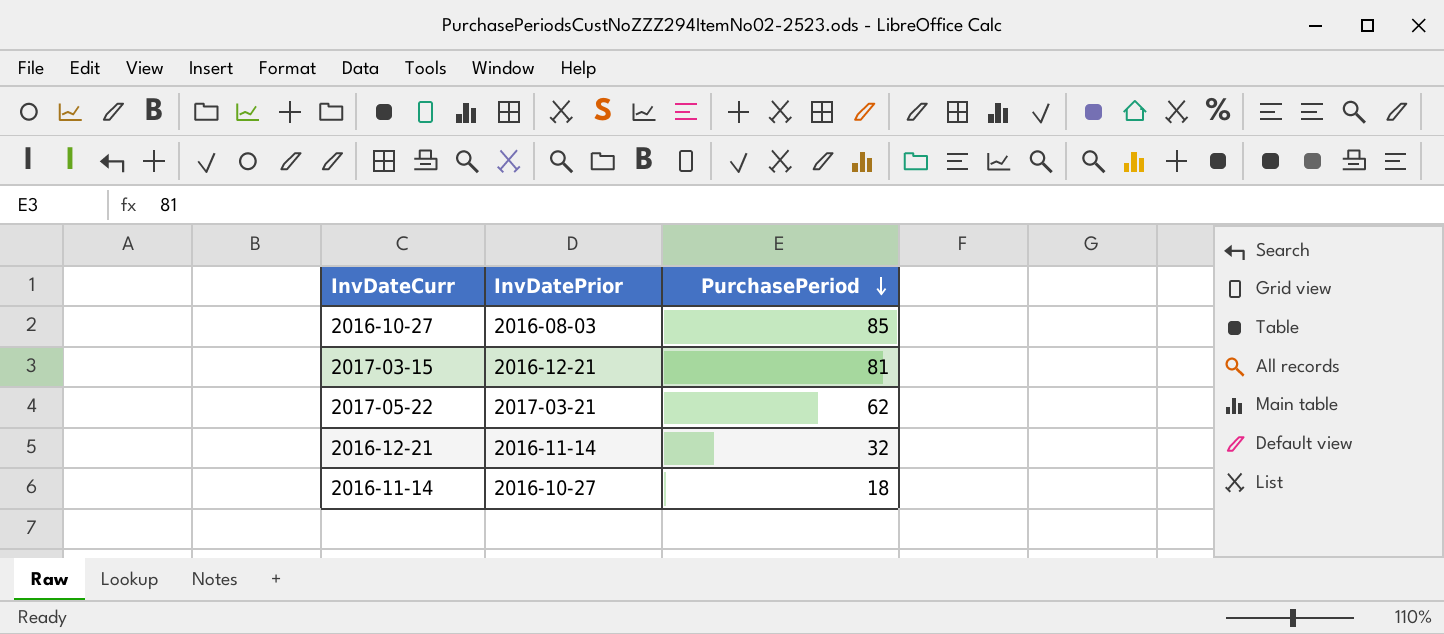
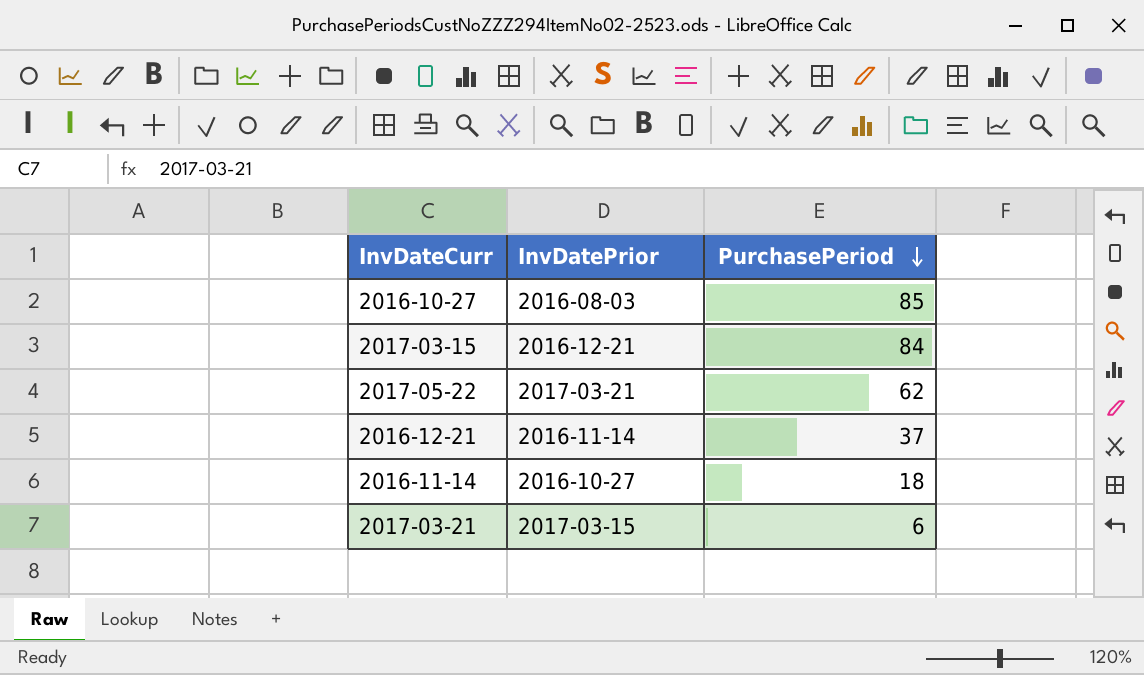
2017-03-15 | PurchasePeriod: 81 -> 84
2016-12-21 | PurchasePeriod: 32 -> 37
row 2017-03-21: none -> 2017-03-15 | 6

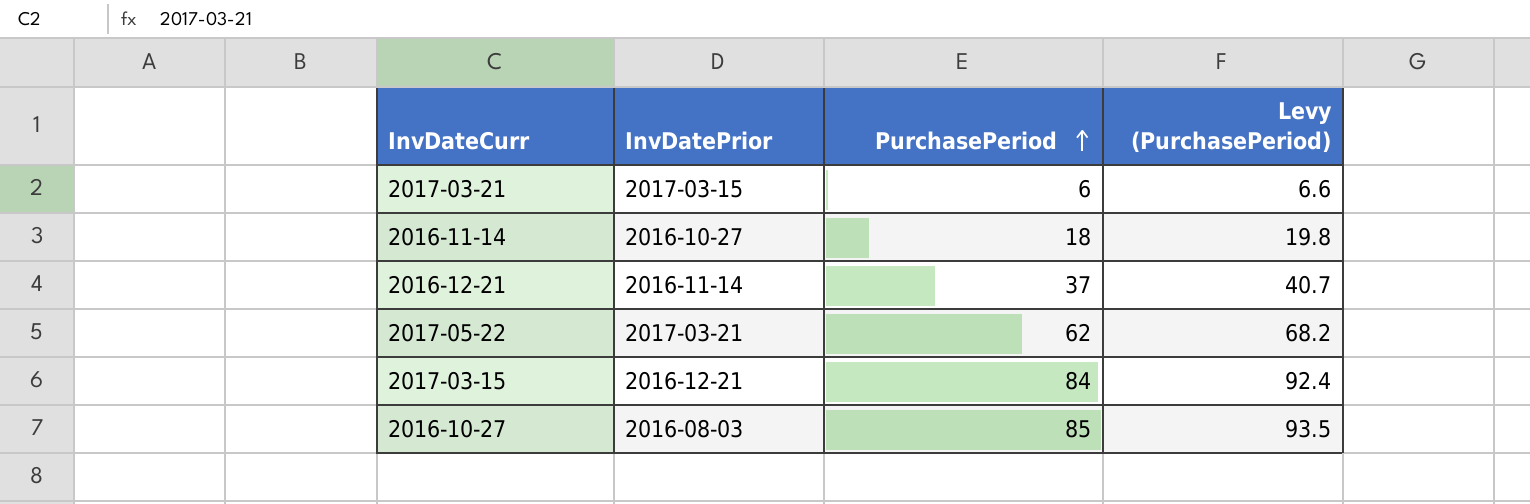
row order: PurchasePeriod descending -> PurchasePeriod ascending
column Levy (PurchasePeriod) | formula: none -> [PurchasePeriod] * 1.1

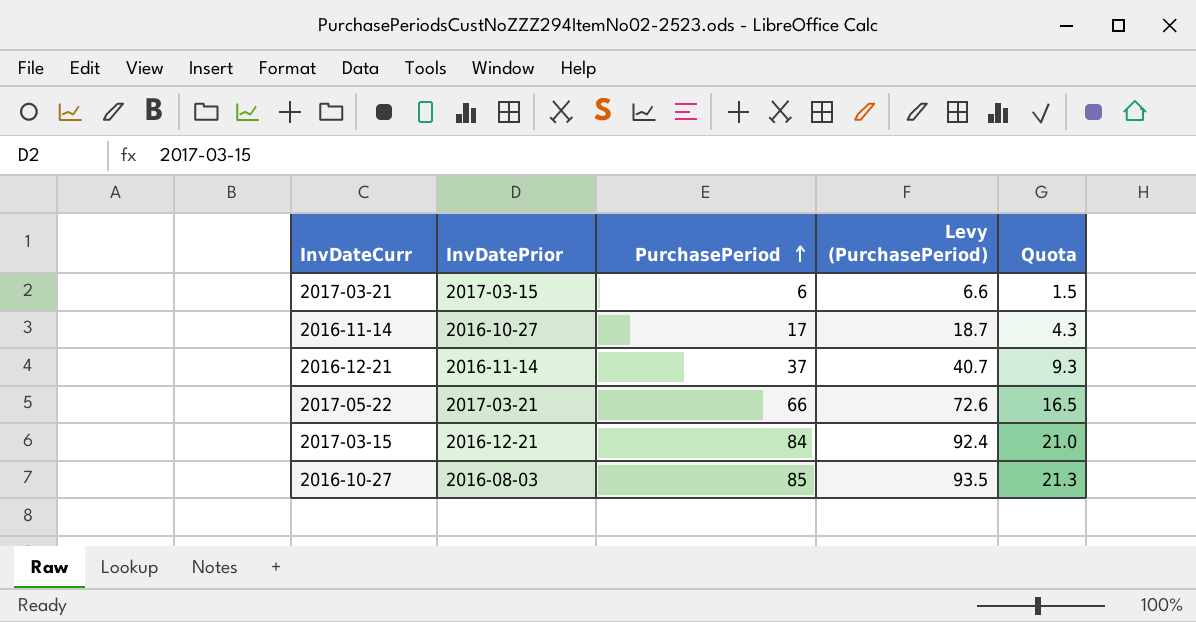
column Quota | formula: none -> [PurchasePeriod] * 0.25
2016-11-14 | PurchasePeriod: 18 -> 17
2016-11-14 | Levy (PurchasePeriod): 19.8 -> 18.7
2017-05-22 | PurchasePeriod: 62 -> 66
2017-05-22 | Levy (PurchasePeriod): 68.2 -> 72.6

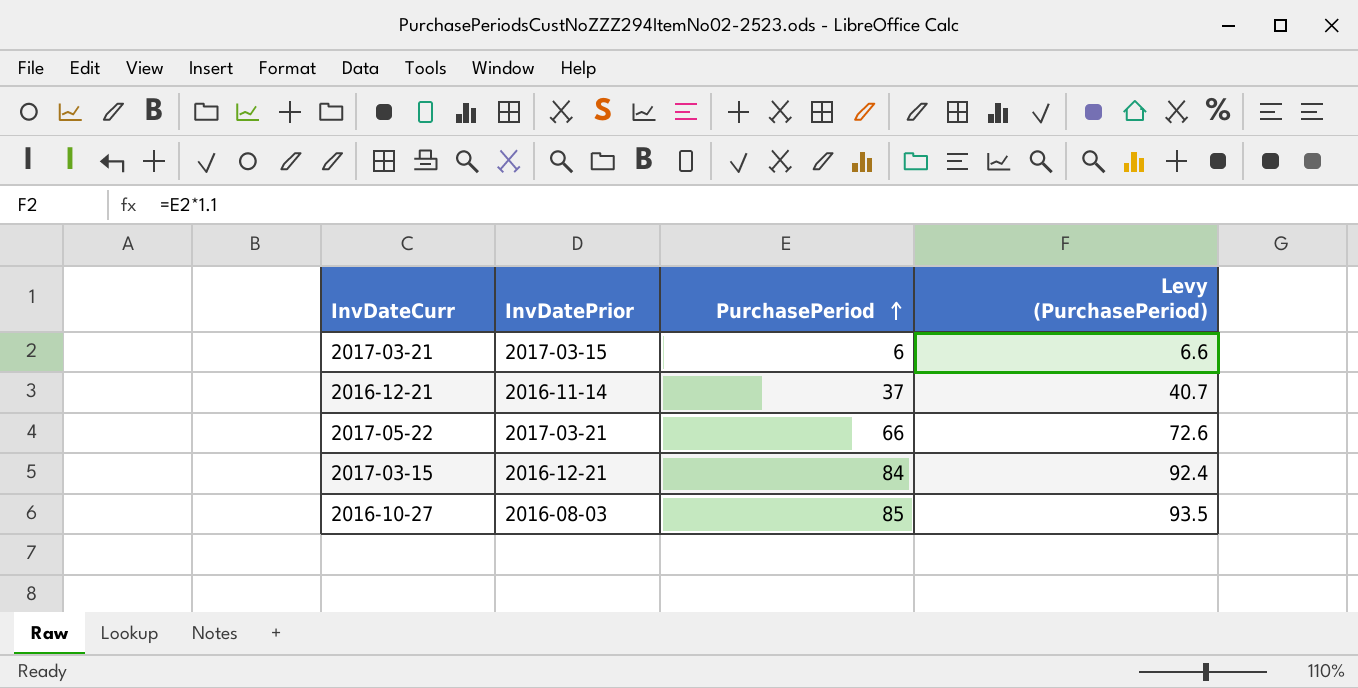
column Quota | formula: [PurchasePeriod] * 0.25 -> none
row 2016-11-14: 2016-10-27 | 17 | 18.7 | 4.3 -> none

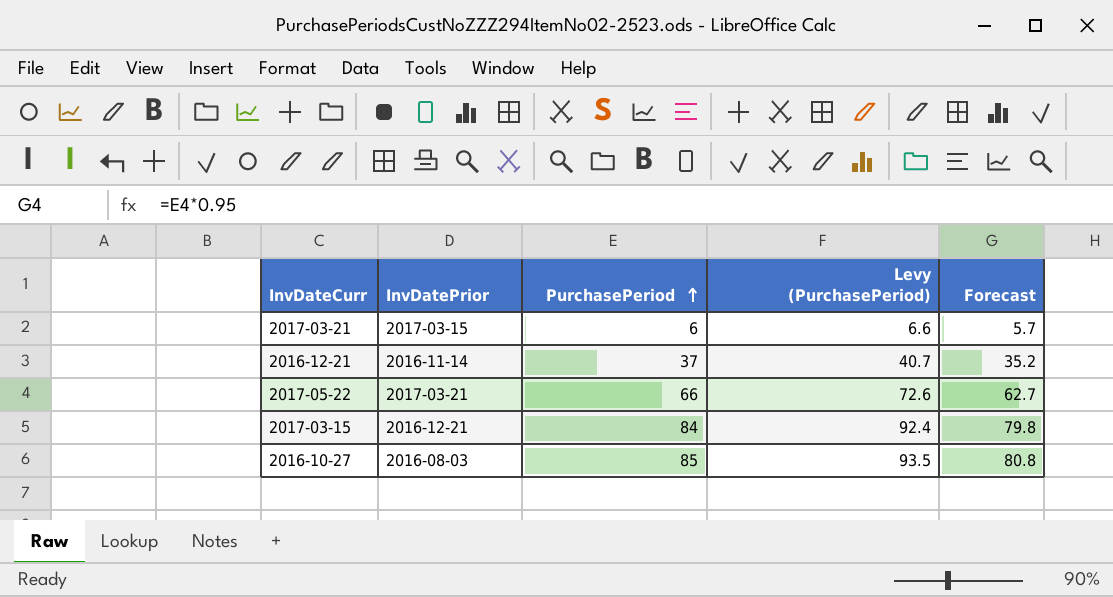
column Forecast | formula: none -> [PurchasePeriod] * 0.95

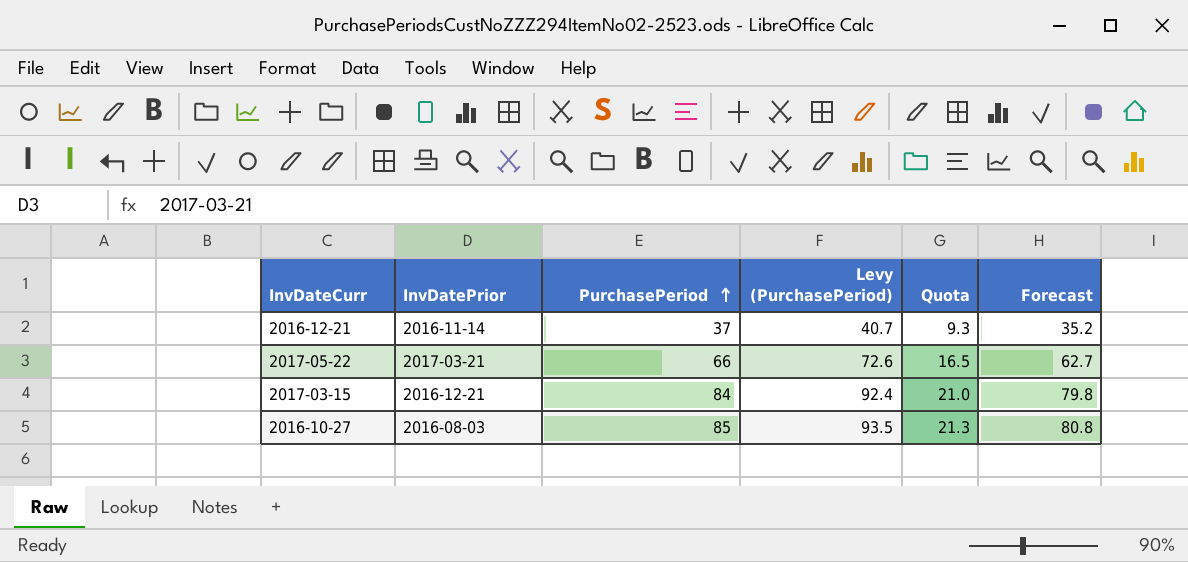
column Quota | formula: none -> [PurchasePeriod] * 0.25
row 2017-03-21: 2017-03-15 | 6 | 6.6 | 5.7 -> none

